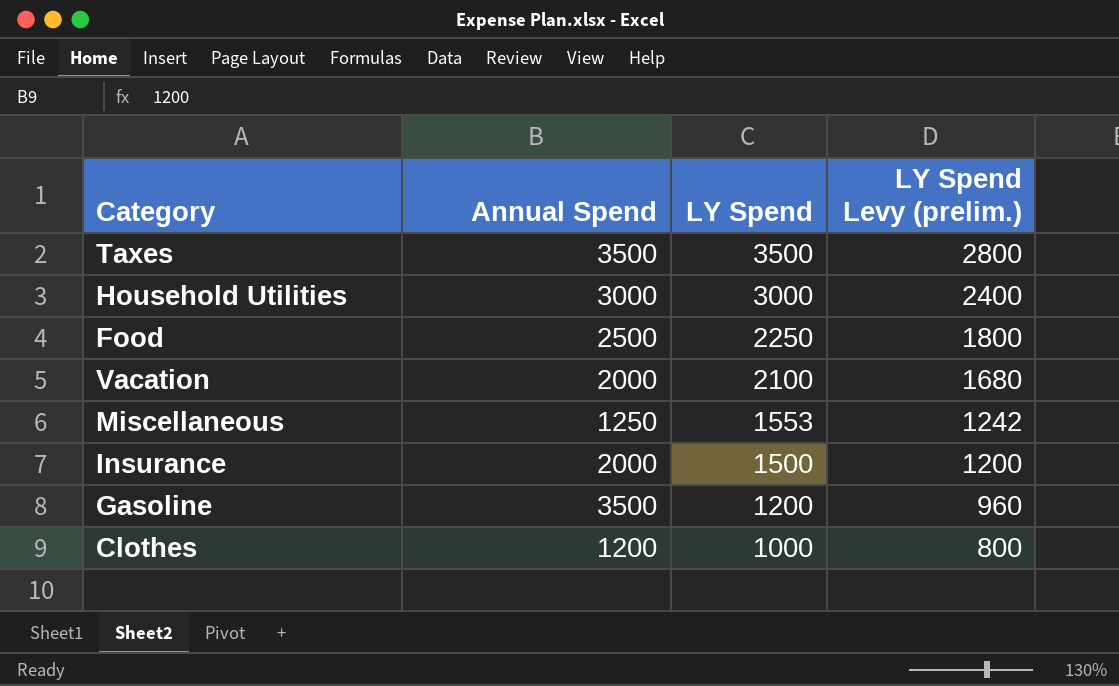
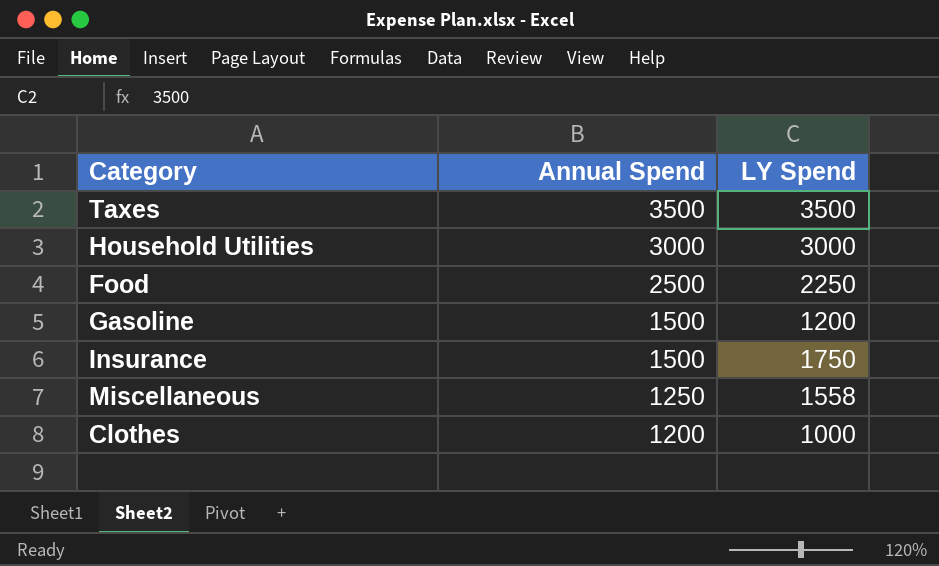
row order: LY Spend descending -> Annual Spend descending
column LY Spend Levy (prelim.) | formula: [LY Spend] * 0.8 -> none
row Vacation: 2000 | 2100 | 1680 -> none
Gasoline | Annual Spend: 3500 -> 1500
Insurance | Annual Spend: 2000 -> 1500
Insurance | LY Spend: 1500 -> 1750
Miscellaneous | LY Spend: 1553 -> 1558

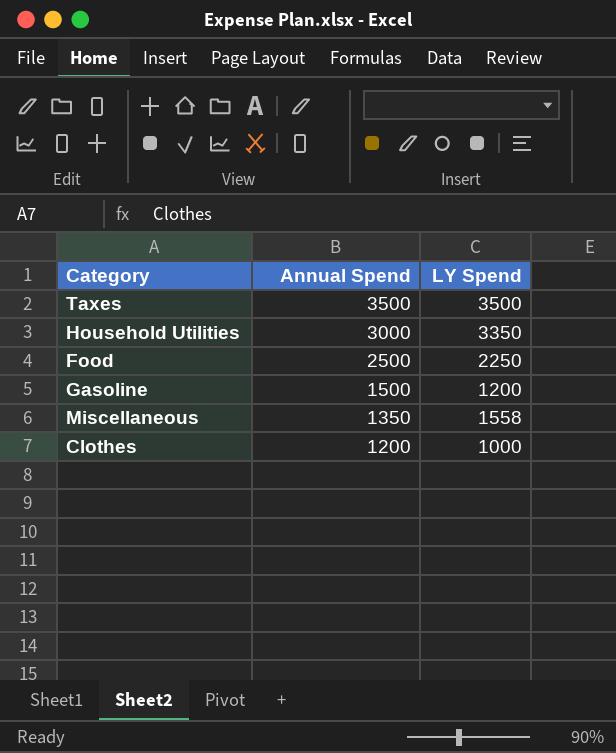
row Insurance: 1500 | 1750 -> none
Household Utilities | LY Spend: 3000 -> 3350
Miscellaneous | Annual Spend: 1250 -> 1350

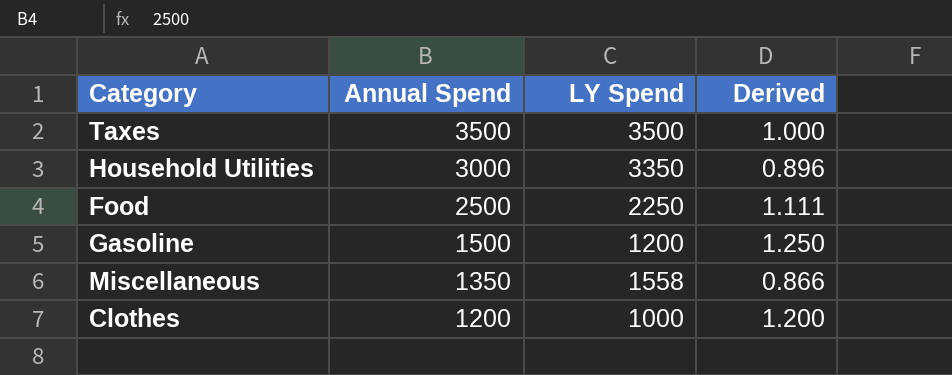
column Derived | formula: none -> [Annual Spend] / [LY Spend]

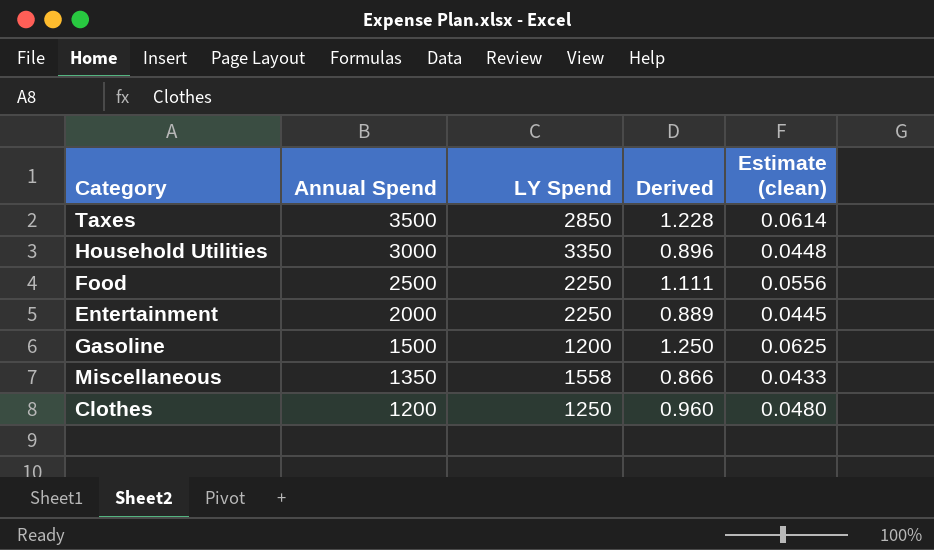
column Estimate (clean) | formula: none -> [Derived] * 0.05
Taxes | LY Spend: 3500 -> 2850
Taxes | Derived: 1.000 -> 1.228
row Entertainment: none -> 2000 | 2250 | 0.889 | 0.0445
Clothes | LY Spend: 1000 -> 1250
Clothes | Derived: 1.200 -> 0.960

